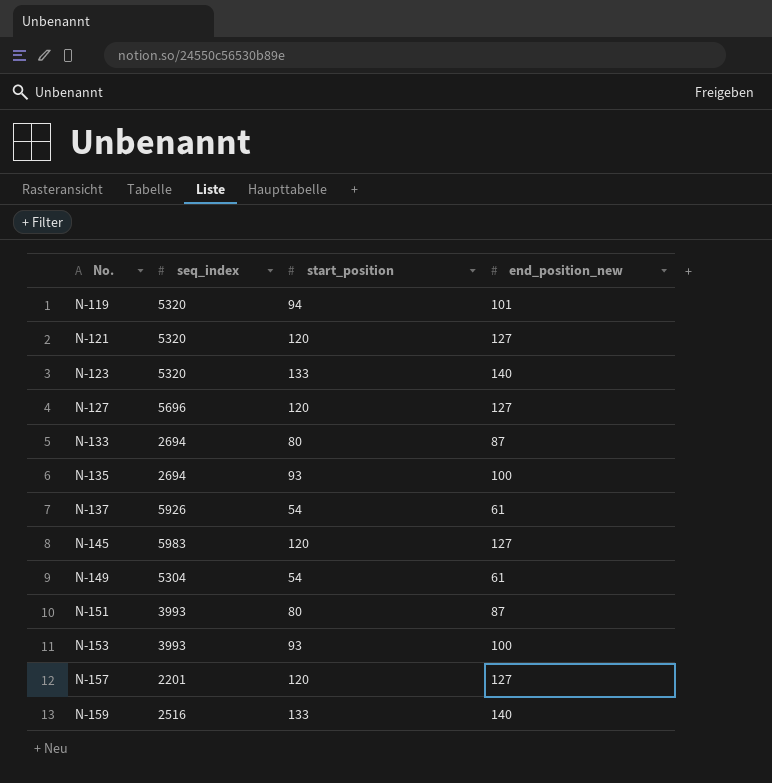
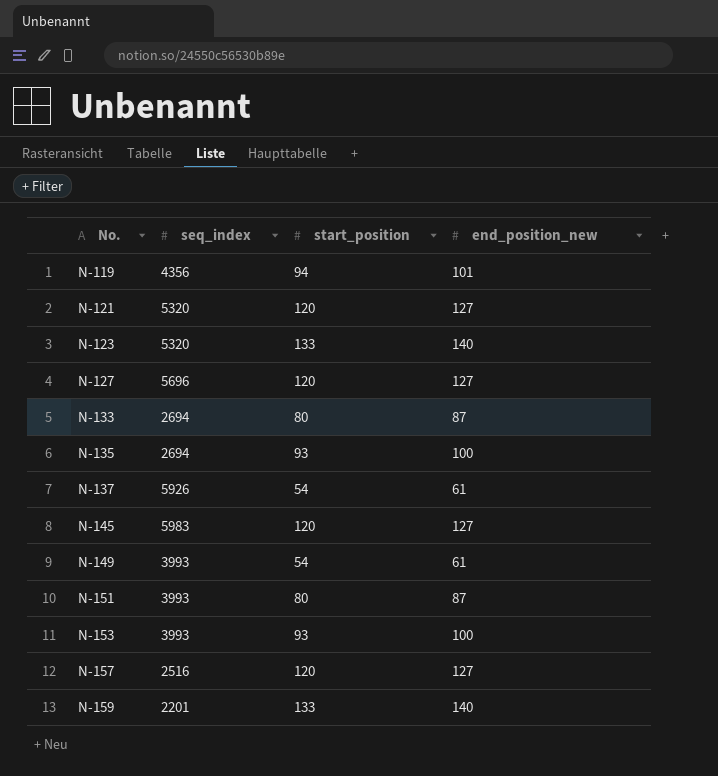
N-119 | seq_index: 5320 -> 4356
N-149 | seq_index: 5304 -> 3993
N-157 | seq_index: 2201 -> 2516
N-159 | seq_index: 2516 -> 2201

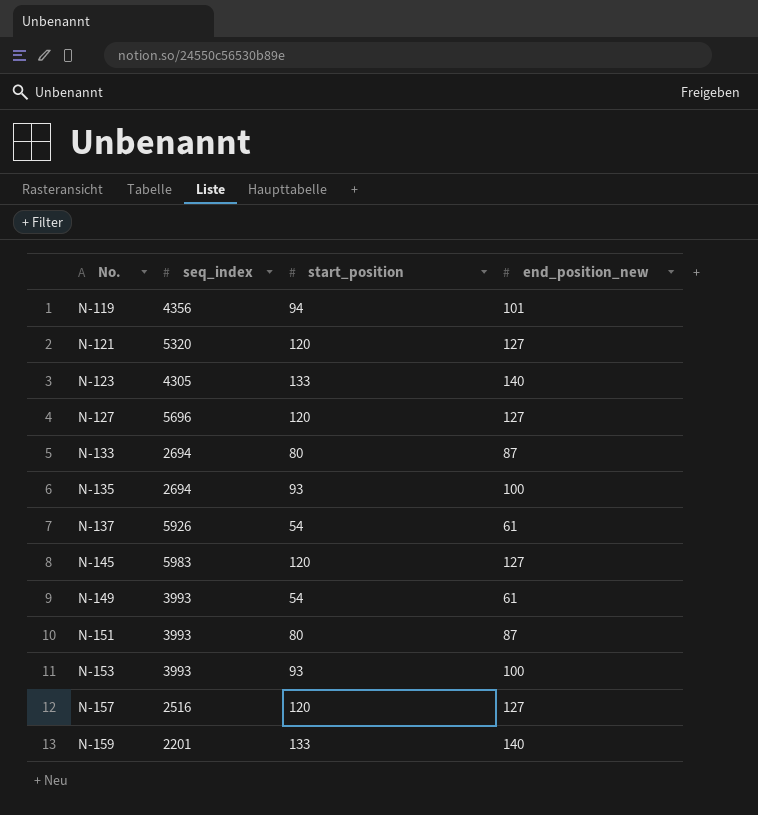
N-123 | seq_index: 5320 -> 4305

